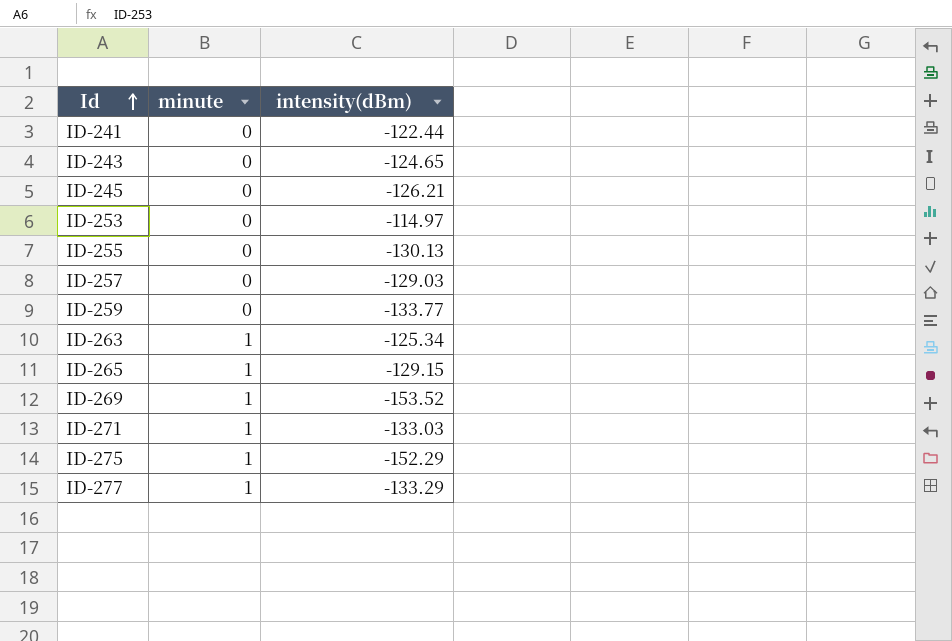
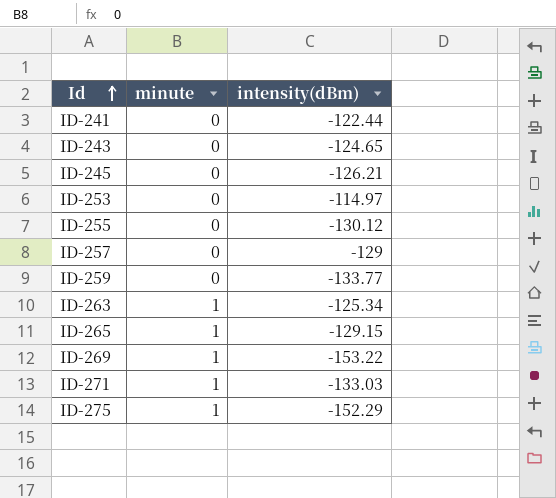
row ID-277: 1 | -133.29 -> none
ID-255 | intensity(dBm): -130.13 -> -130.12
ID-257 | intensity(dBm): -129.03 -> -129
ID-269 | intensity(dBm): -153.52 -> -153.22

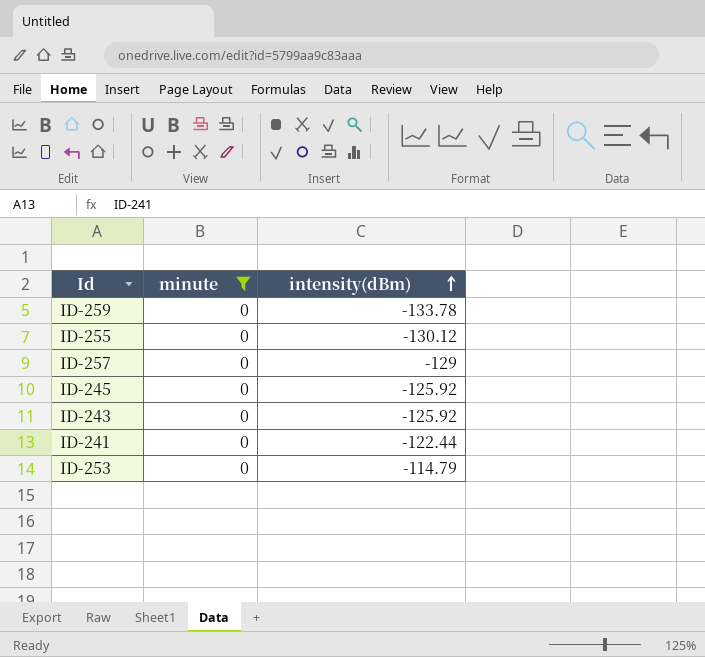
filter: none -> minute = 0
row order: Id ascending -> intensity(dBm) ascending
ID-259 | intensity(dBm): -133.77 -> -133.78
ID-245 | intensity(dBm): -126.21 -> -125.92
ID-243 | intensity(dBm): -124.65 -> -125.92
ID-253 | intensity(dBm): -114.97 -> -114.79

